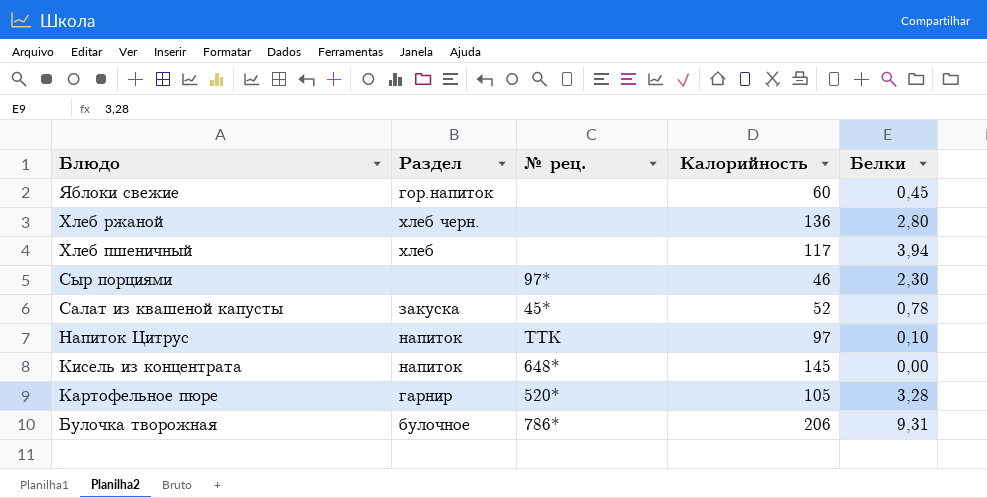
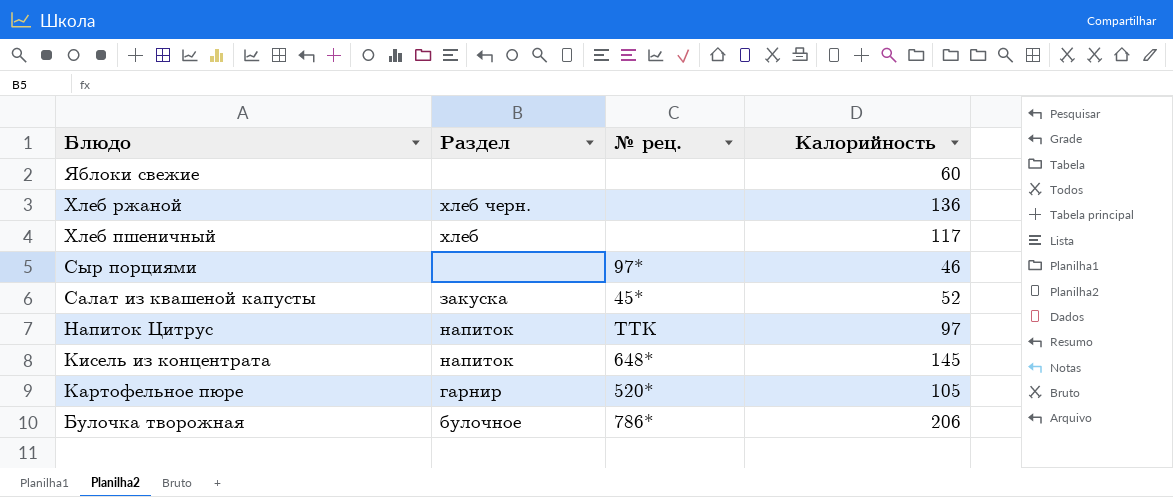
column Белки | position: 5 -> none
Яблоки свежие | Раздел: гор.напиток -> none

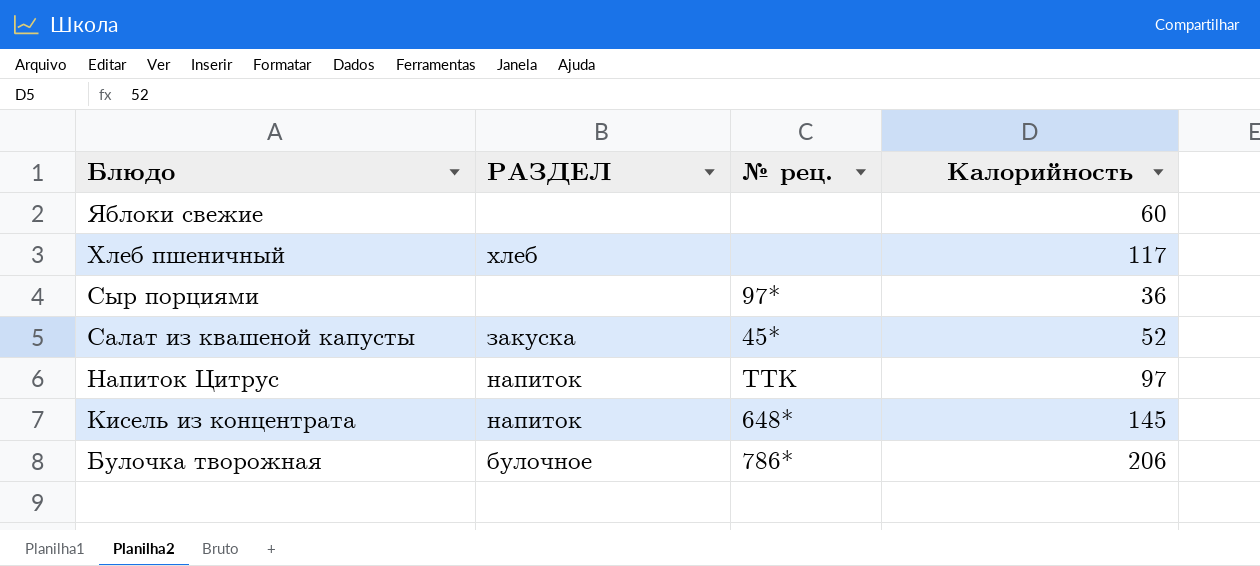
column name: Раздел -> РАЗДЕЛ
row Хлеб ржаной: хлеб черн. | none | 136 -> none
row Картофельное пюре: гарнир | 520* | 105 -> none
Сыр порциями | Калорийность: 46 -> 36

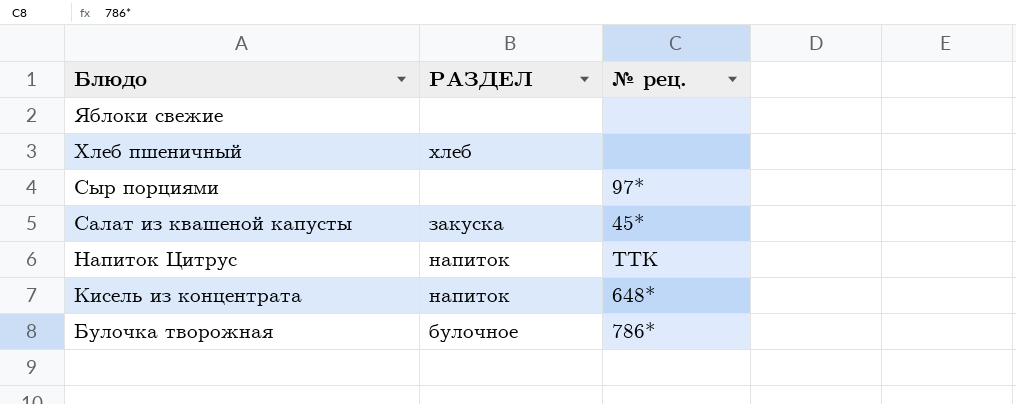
column Калорийность | position: 4 -> none

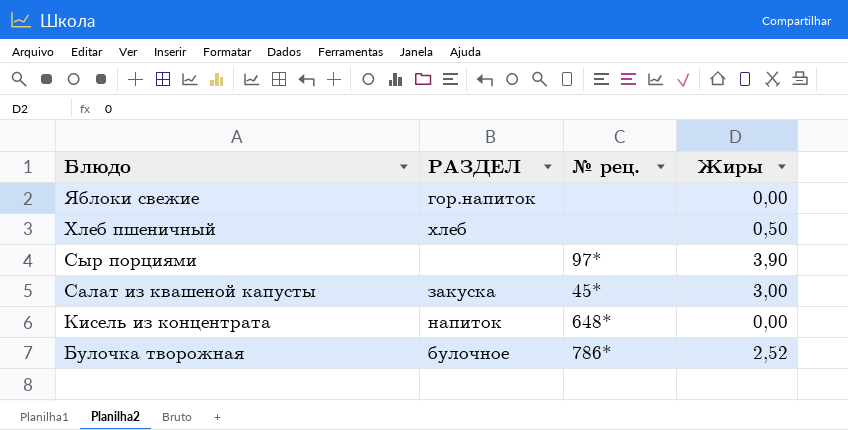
column Жиры | position: none -> 4
row Напиток Цитрус: напиток | ТТК -> none
Яблоки свежие | РАЗДЕЛ: none -> гор.напиток

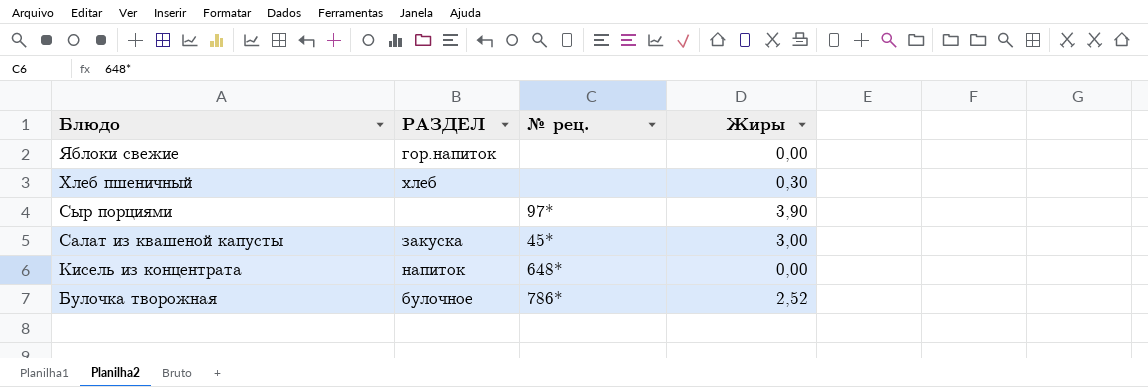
Хлеб пшеничный | Жиры: 0,50 -> 0,30

